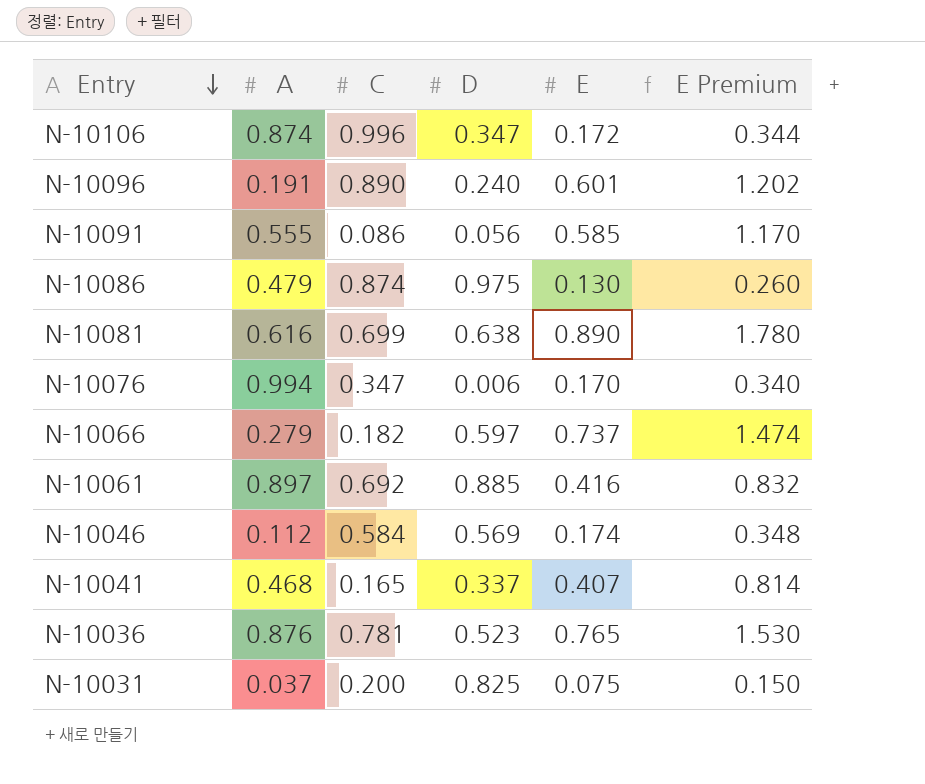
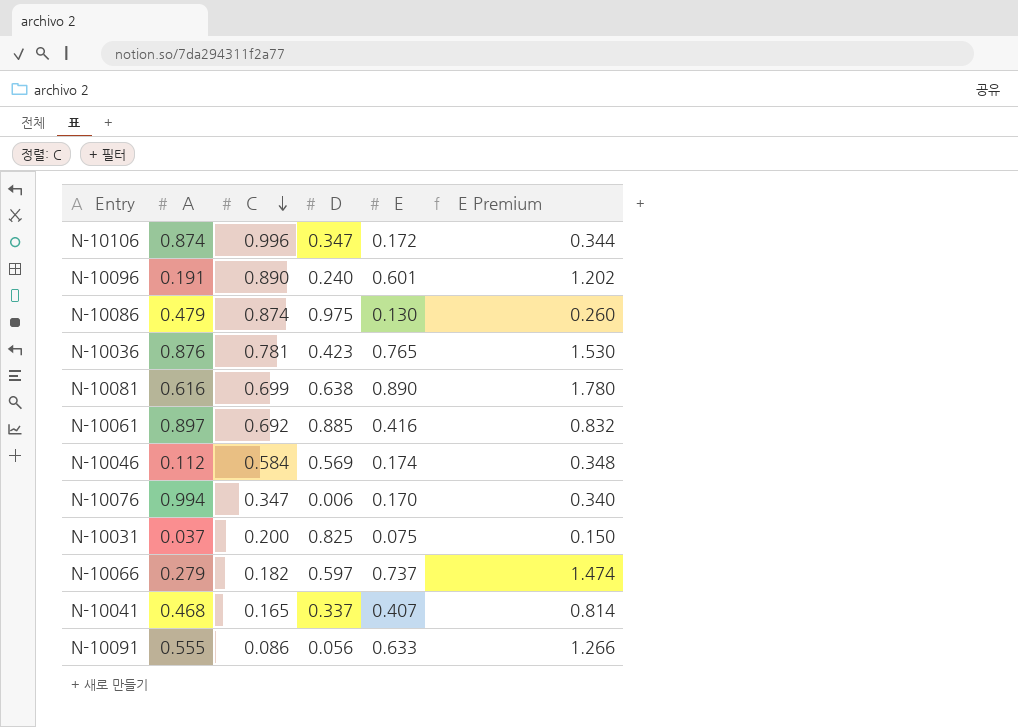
row order: Entry descending -> C descending
N-10036 | D: 0.523 -> 0.423
N-10091 | E: 0.585 -> 0.633
N-10091 | E Premium: 1.170 -> 1.266

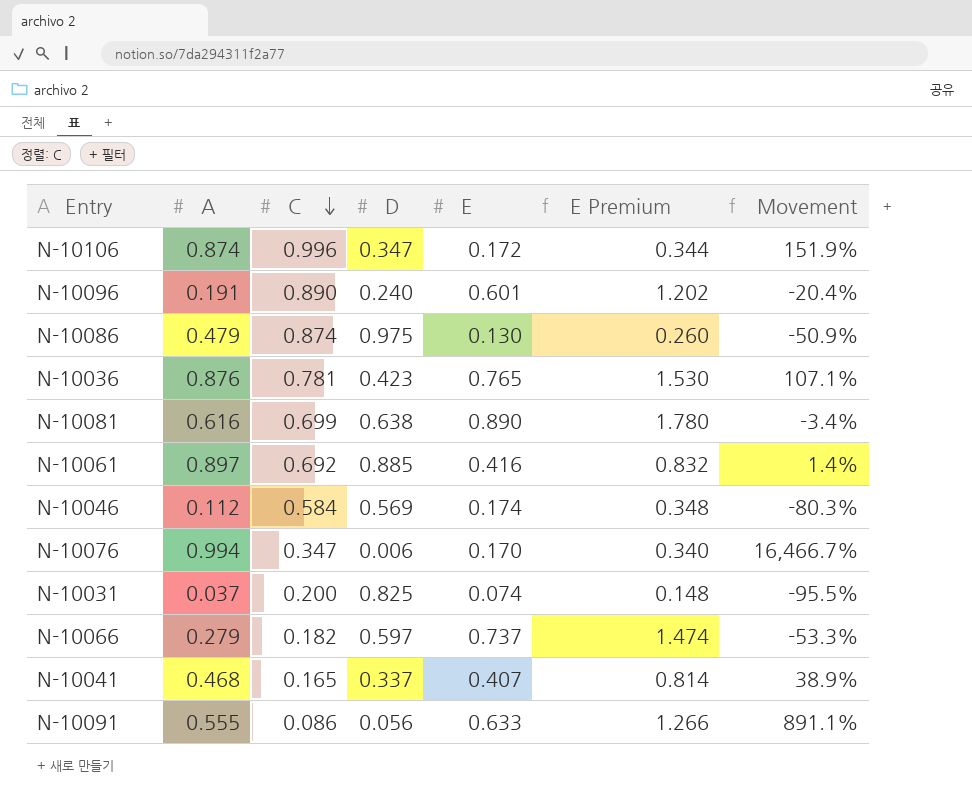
column Movement | formula: none -> ([A] - [D]) / [D]
N-10031 | E: 0.075 -> 0.074
N-10031 | E Premium: 0.150 -> 0.148

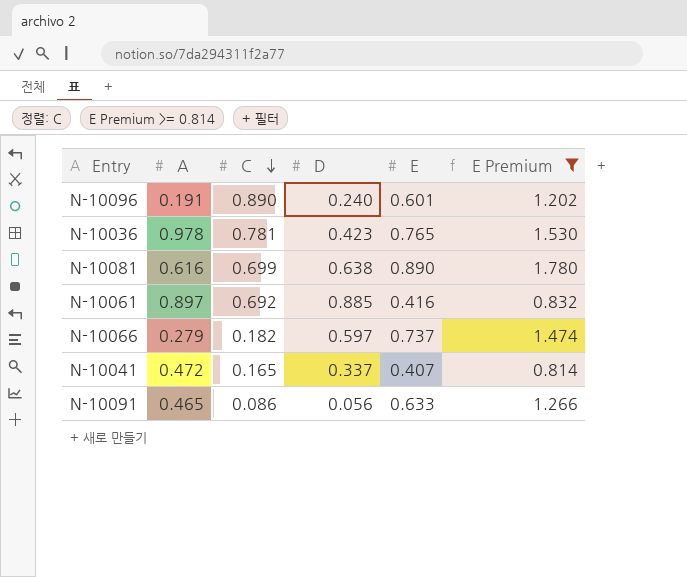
filter: none -> E Premium >= 0.814
column Movement | formula: ([A] - [D]) / [D] -> none
N-10036 | A: 0.876 -> 0.978
N-10041 | A: 0.468 -> 0.472
N-10091 | A: 0.555 -> 0.465

